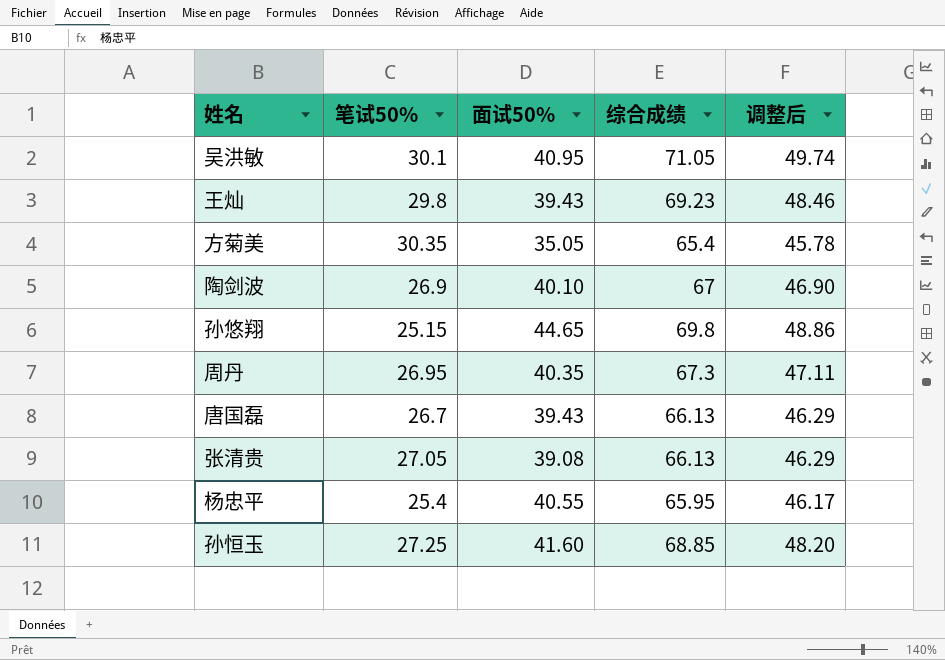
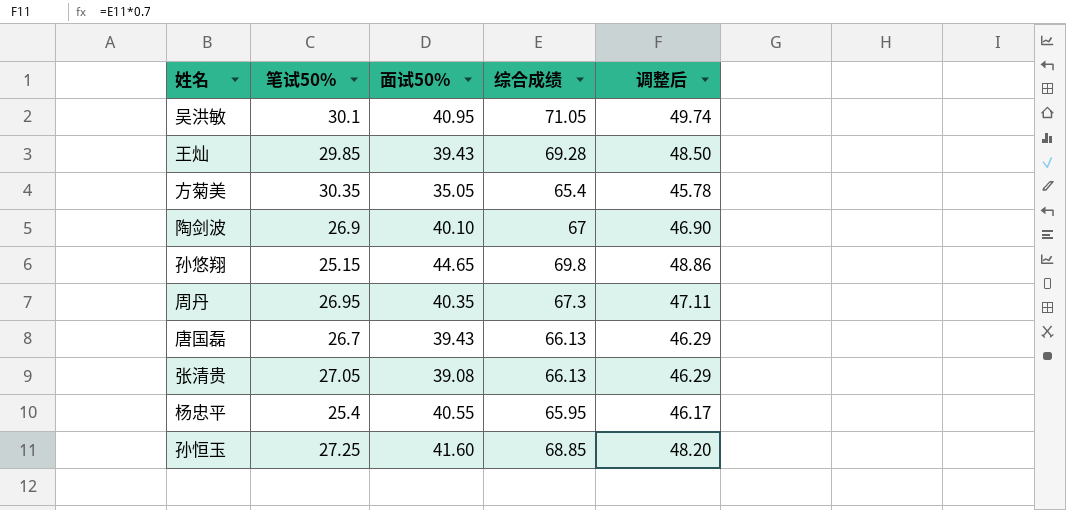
王灿 | 笔试50%: 29.8 -> 29.85
王灿 | 综合成绩: 69.23 -> 69.28
王灿 | 调整后: 48.46 -> 48.50

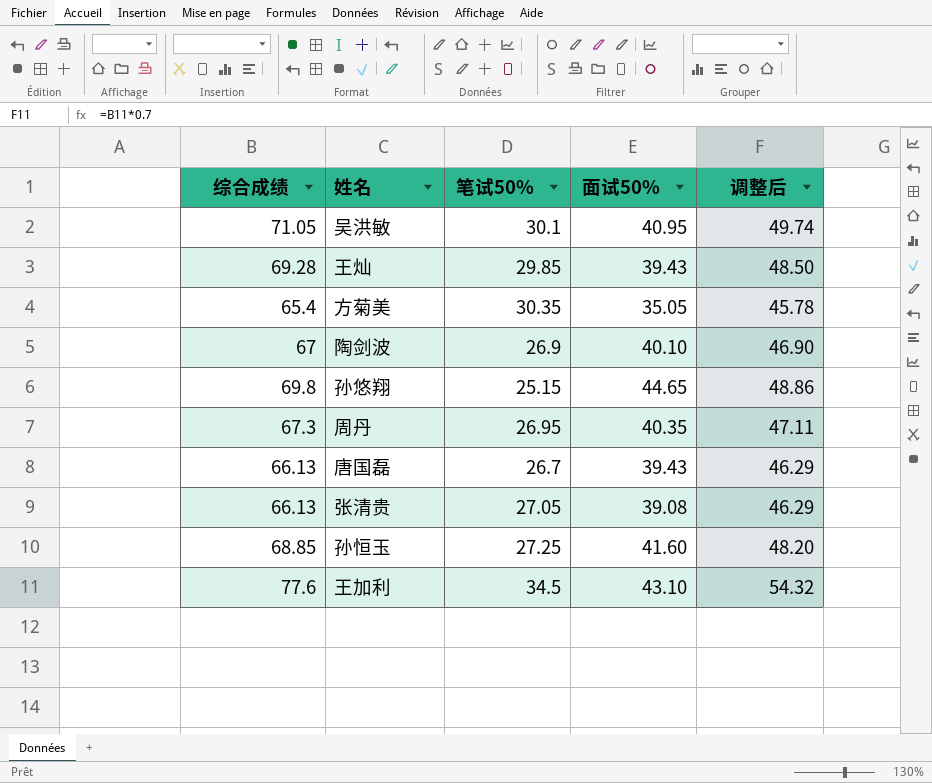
column 综合成绩 | position: 4 -> 1
row 杨忠平: 25.4 | 40.55 | 65.95 | 46.17 -> none
row 王加利: none -> 77.6 | 34.5 | 43.10 | 54.32

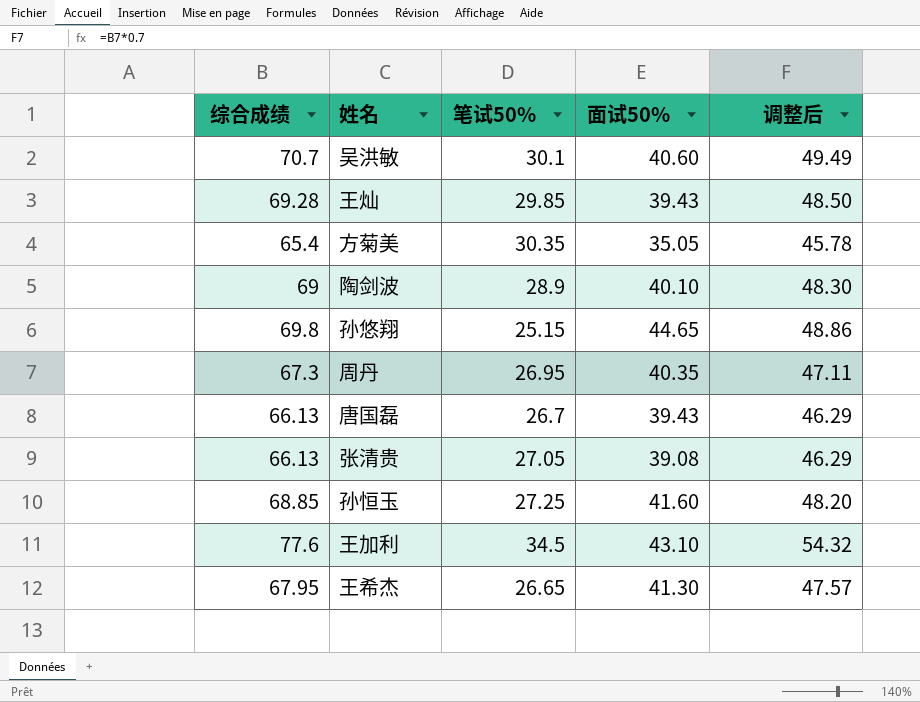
吴洪敏 | 综合成绩: 71.05 -> 70.7
吴洪敏 | 面试50%: 40.95 -> 40.60
吴洪敏 | 调整后: 49.74 -> 49.49
陶剑波 | 综合成绩: 67 -> 69
陶剑波 | 笔试50%: 26.9 -> 28.9
陶剑波 | 调整后: 46.90 -> 48.30
row 王希杰: none -> 67.95 | 26.65 | 41.30 | 47.57

